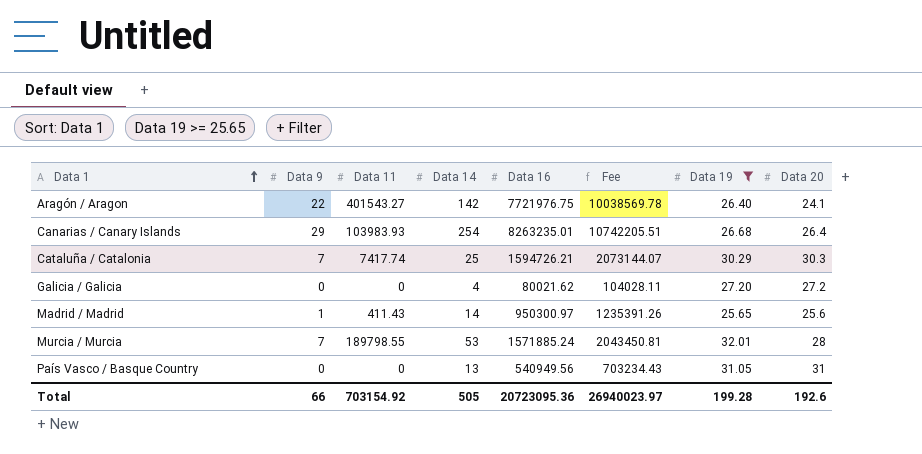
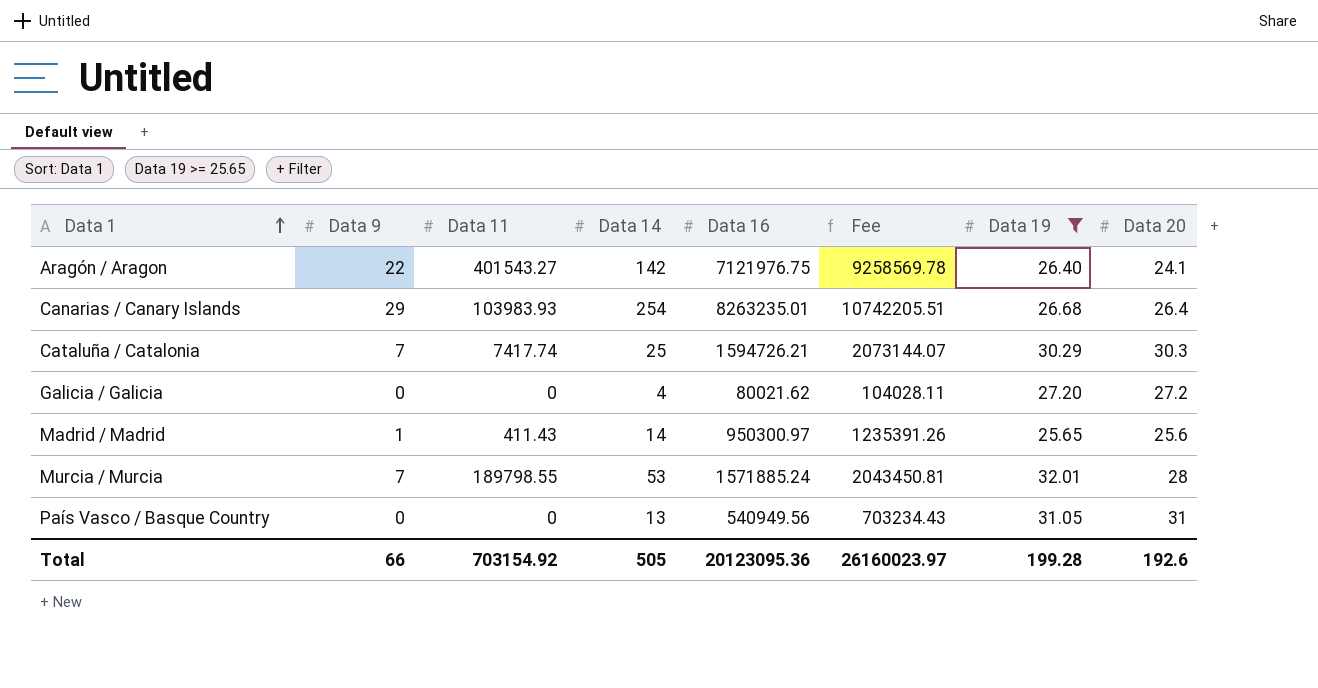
Aragón / Aragon | Data 16: 7721976.75 -> 7121976.75
Aragón / Aragon | Fee: 10038569.78 -> 9258569.78
Total | Data 16: 20723095.36 -> 20123095.36
Total | Fee: 26940023.97 -> 26160023.97

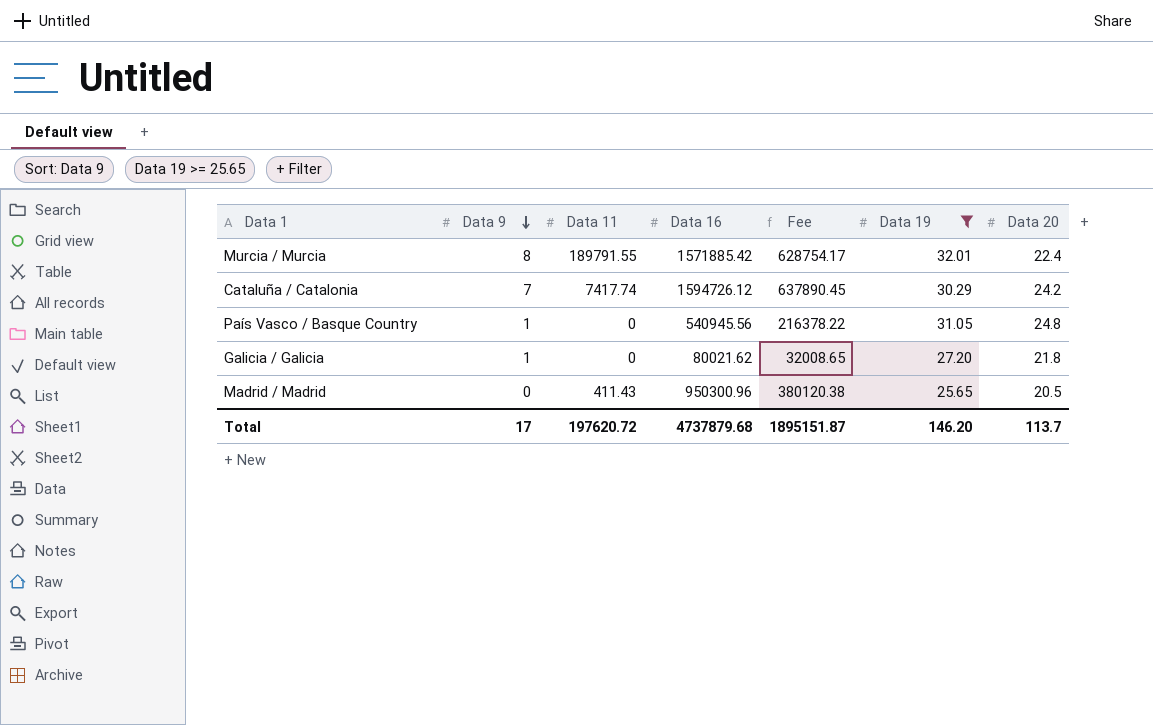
row order: Data 1 ascending -> Data 9 descending
column Data 14 | position: 4 -> none
column Fee | formula: [Data 16] * 1.3 -> [Data 16] * 0.4
row Aragón / Aragon: 22 | 401543.27 | 142 | 7121976.75 | 9258569.78 | 26.40 | 24.1 -> none
row Canarias / Canary Islands: 29 | 103983.93 | 254 | 8263235.01 | 10742205.51 | 26.68 | 26.4 -> none
Murcia / Murcia | Data 9: 7 -> 8
Murcia / Murcia | Data 11: 189798.55 -> 189791.55
Murcia / Murcia | Data 16: 1571885.24 -> 1571885.42
Murcia / Murcia | Data 20: 28 -> 22.4
Cataluña / Catalonia | Data 16: 1594726.21 -> 1594726.12
Cataluña / Catalonia | Data 20: 30.3 -> 24.2
País Vasco / Basque Country | Data 9: 0 -> 1
País Vasco / Basque Country | Data 16: 540949.56 -> 540945.56
País Vasco / Basque Country | Data 20: 31 -> 24.8
Galicia / Galicia | Data 9: 0 -> 1
Galicia / Galicia | Data 20: 27.2 -> 21.8
Madrid / Madrid | Data 9: 1 -> 0
Madrid / Madrid | Data 16: 950300.97 -> 950300.96
Madrid / Madrid | Data 20: 25.6 -> 20.5
Total | Data 9: 66 -> 17
Total | Data 11: 703154.92 -> 197620.72
Total | Data 16: 20123095.36 -> 4737879.68
Total | Fee: 26160023.97 -> 1895151.87
Total | Data 19: 199.28 -> 146.20
Total | Data 20: 192.6 -> 113.7

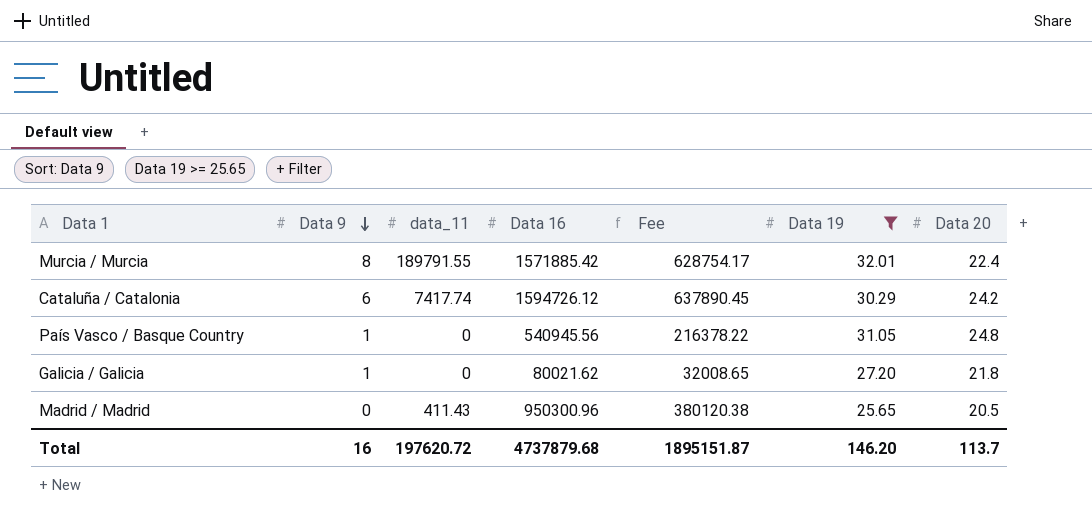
column name: Data 11 -> data_11
Cataluña / Catalonia | Data 9: 7 -> 6
Total | Data 9: 17 -> 16

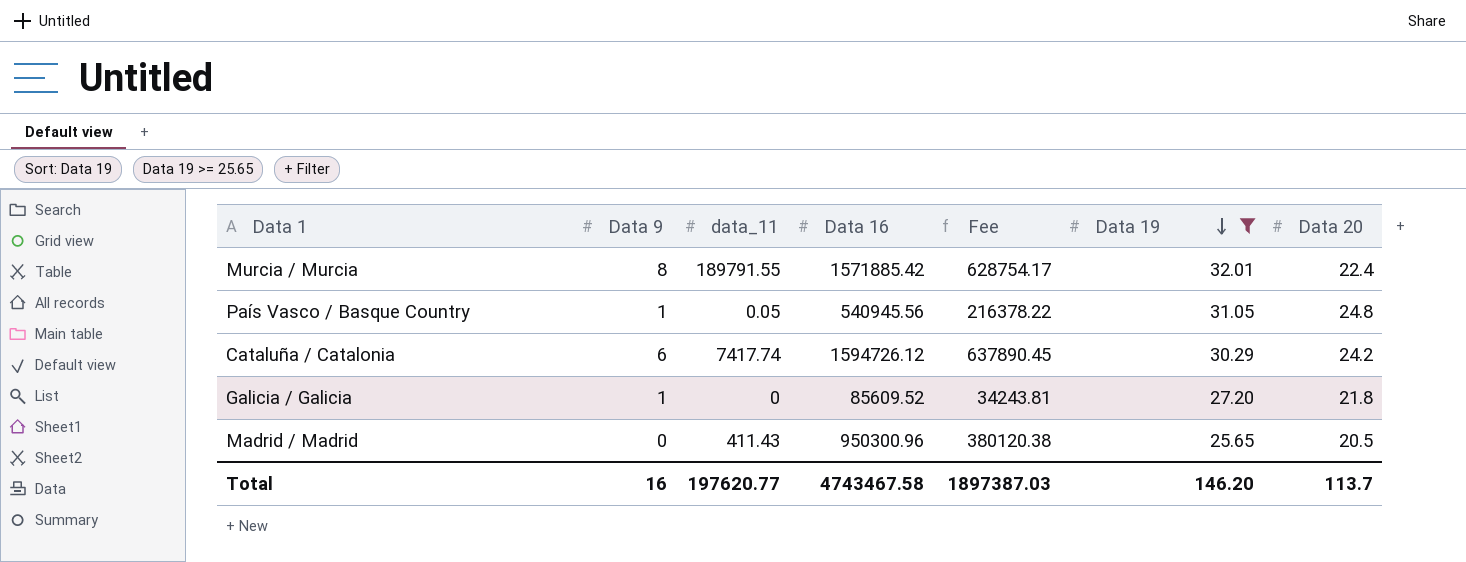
row order: Data 9 descending -> Data 19 descending
País Vasco / Basque Country | data_11: 0 -> 0.05
Galicia / Galicia | Data 16: 80021.62 -> 85609.52
Galicia / Galicia | Fee: 32008.65 -> 34243.81
Total | data_11: 197620.72 -> 197620.77
Total | Data 16: 4737879.68 -> 4743467.58
Total | Fee: 1895151.87 -> 1897387.03

